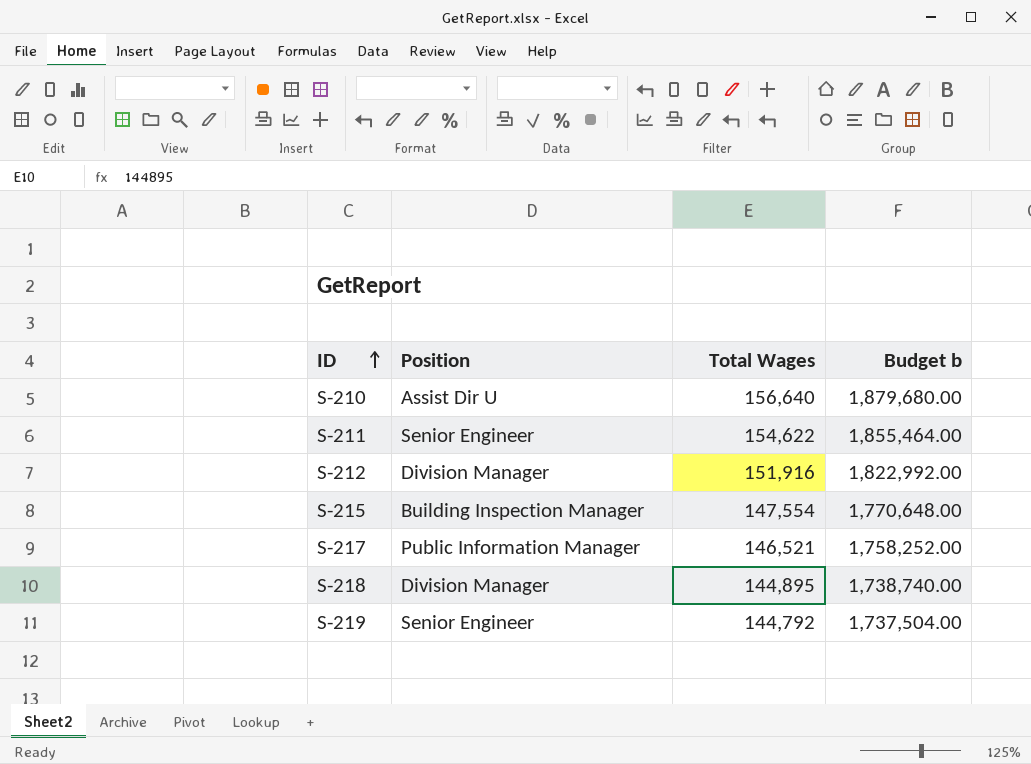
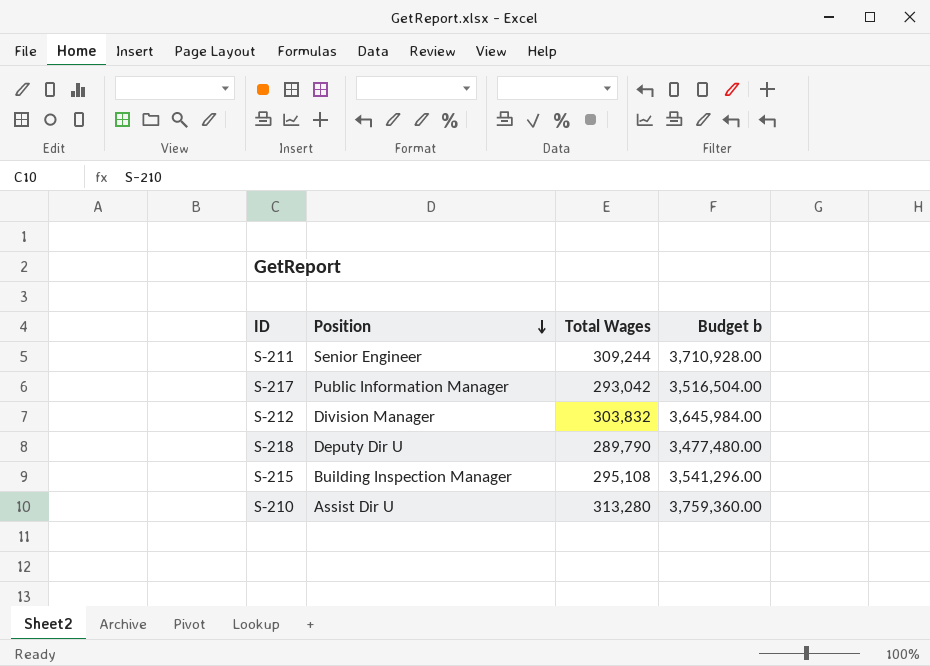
row order: ID ascending -> Position descending
row S-219: Senior Engineer | 144,792 | 1,737,504.00 -> none
S-211 | Total Wages: 154,622 -> 309,244
S-211 | Budget b: 1,855,464.00 -> 3,710,928.00
S-217 | Total Wages: 146,521 -> 293,042
S-217 | Budget b: 1,758,252.00 -> 3,516,504.00
S-212 | Total Wages: 151,916 -> 303,832
S-212 | Budget b: 1,822,992.00 -> 3,645,984.00
S-218 | Position: Division Manager -> Deputy Dir U
S-218 | Total Wages: 144,895 -> 289,790
S-218 | Budget b: 1,738,740.00 -> 3,477,480.00
S-215 | Total Wages: 147,554 -> 295,108
S-215 | Budget b: 1,770,648.00 -> 3,541,296.00
S-210 | Total Wages: 156,640 -> 313,280
S-210 | Budget b: 1,879,680.00 -> 3,759,360.00

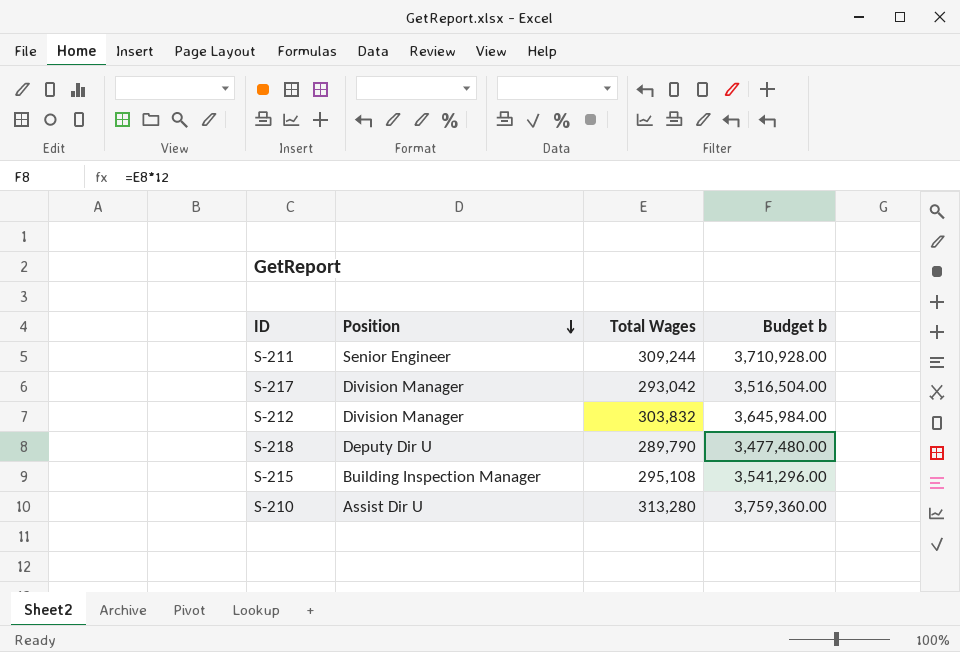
S-217 | Position: Public Information Manager -> Division Manager

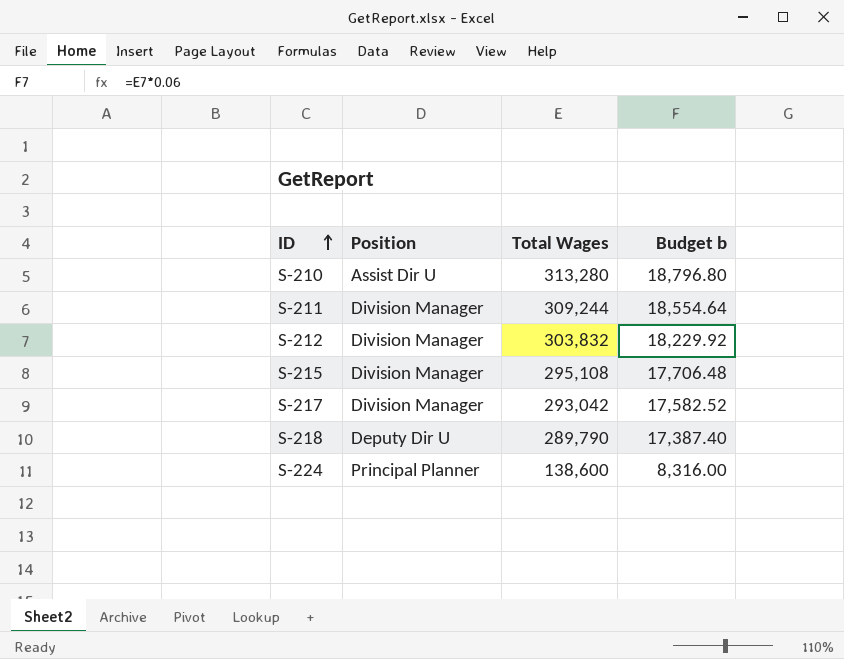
row order: Position descending -> ID ascending
column Budget b | formula: [Total Wages] * 12 -> [Total Wages] * 0.06
S-211 | Position: Senior Engineer -> Division Manager
S-215 | Position: Building Inspection Manager -> Division Manager
row S-224: none -> Principal Planner | 138,600 | 8,316.00

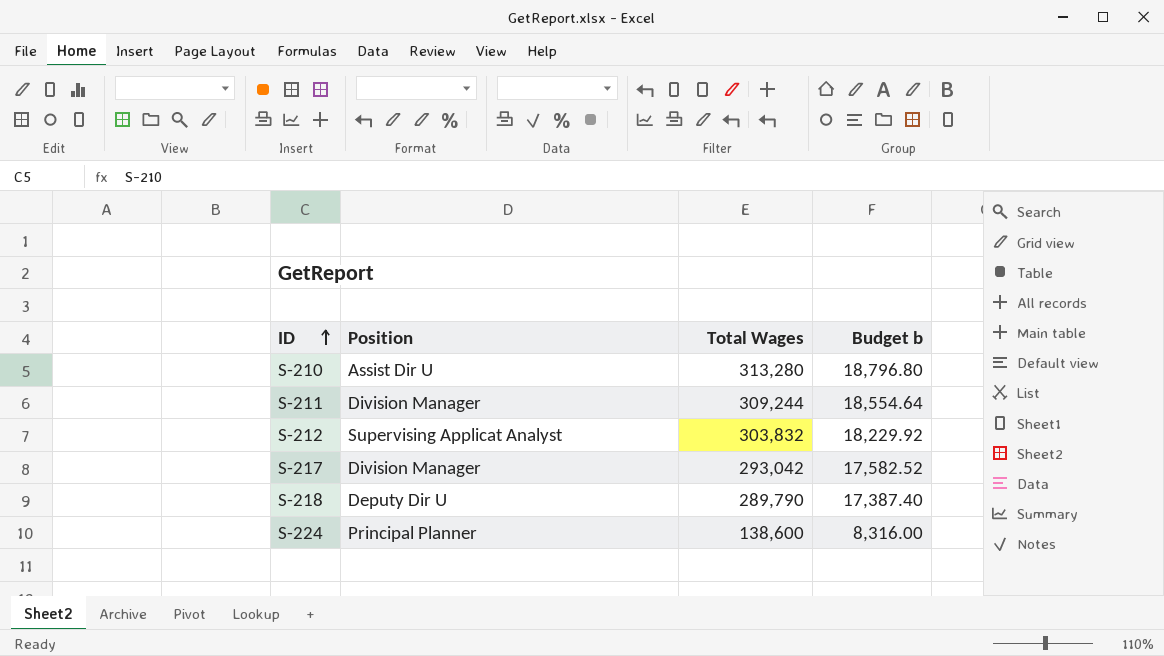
row S-215: Division Manager | 295,108 | 17,706.48 -> none
S-212 | Position: Division Manager -> Supervising Applicat Analyst

